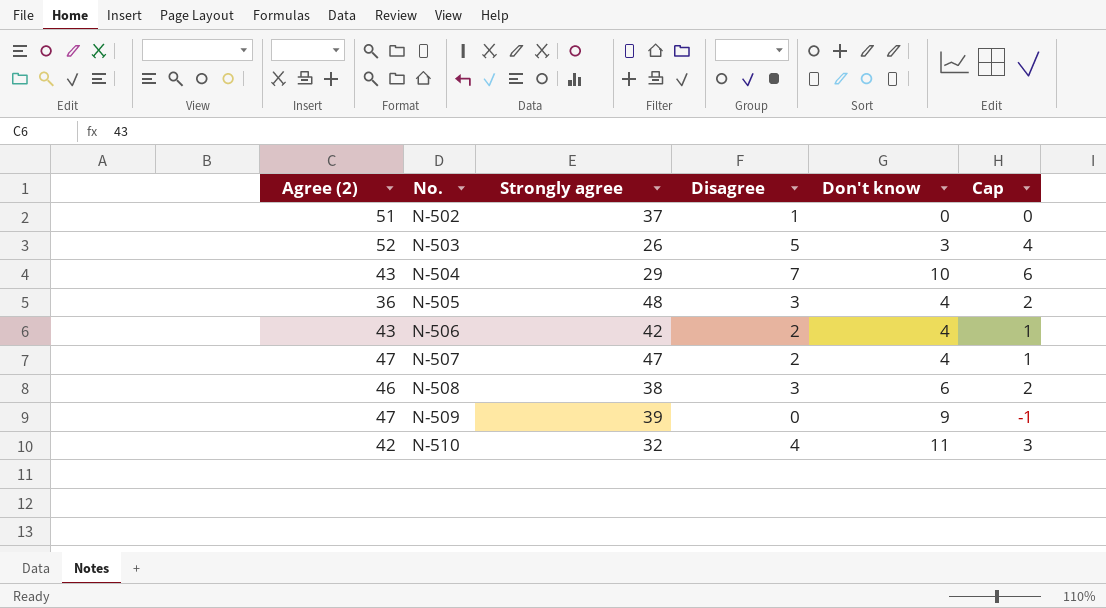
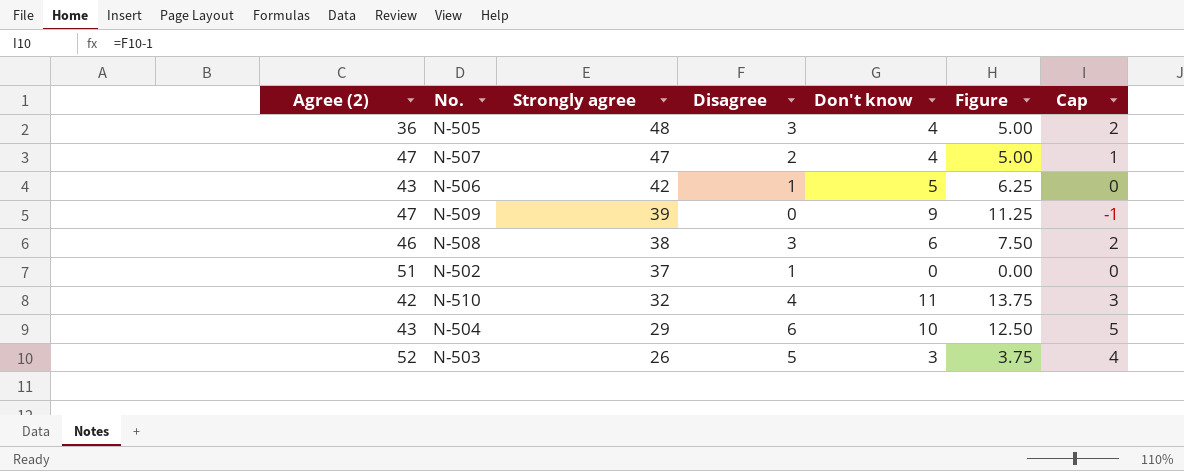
row order: No. ascending -> Strongly agree descending
column Figure | formula: none -> [Don't know] * 1.25
N-506 | Disagree: 2 -> 1
N-506 | Don't know: 4 -> 5
N-506 | Cap: 1 -> 0
N-504 | Disagree: 7 -> 6
N-504 | Cap: 6 -> 5

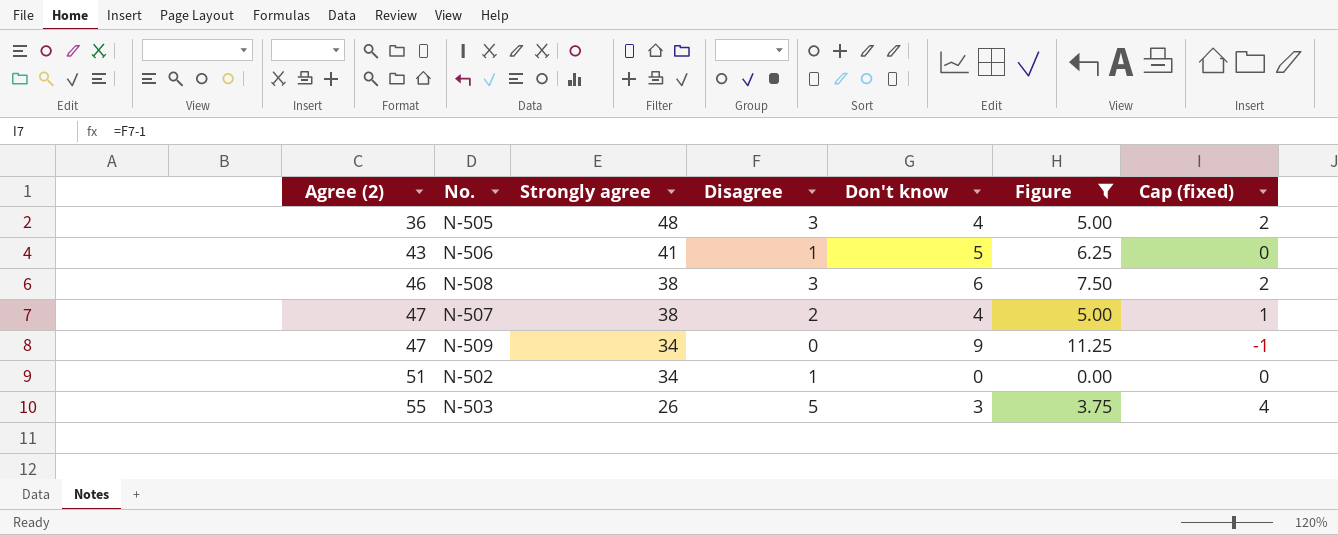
filter: none -> Figure <= 11.25
row order: Strongly agree descending -> Agree (2) ascending
column name: Cap -> Cap (fixed)
N-506 | Strongly agree: 42 -> 41
N-507 | Strongly agree: 47 -> 38
N-509 | Strongly agree: 39 -> 34
N-502 | Strongly agree: 37 -> 34
N-503 | Agree (2): 52 -> 55

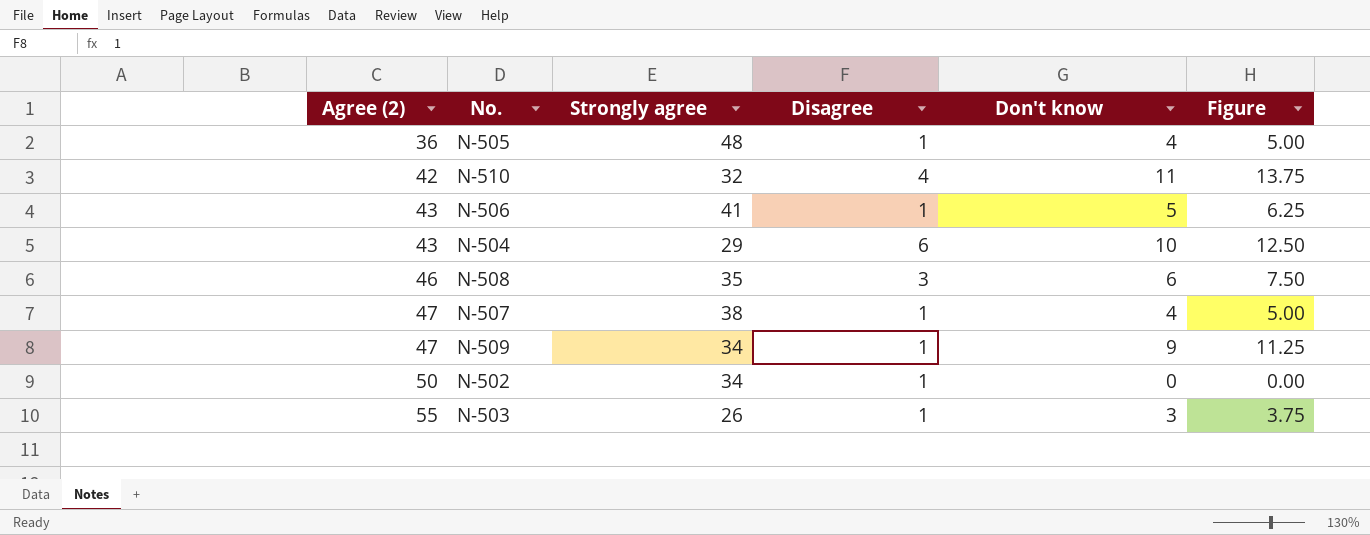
filter: Figure <= 11.25 -> none
column Cap (fixed) | formula: [Disagree] - 1 -> none
N-505 | Disagree: 3 -> 1
N-508 | Strongly agree: 38 -> 35
N-507 | Disagree: 2 -> 1
N-509 | Disagree: 0 -> 1
N-502 | Agree (2): 51 -> 50
N-503 | Disagree: 5 -> 1

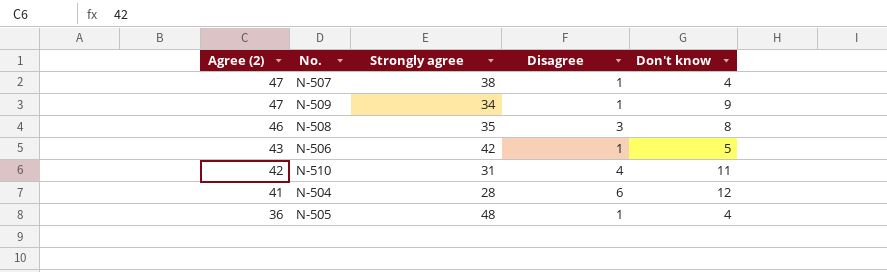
row order: Agree (2) ascending -> Agree (2) descending
column Figure | formula: [Don't know] * 1.25 -> none
row N-502: 50 | 34 | 1 | 0 | 0.00 -> none
row N-503: 55 | 26 | 1 | 3 | 3.75 -> none
N-508 | Don't know: 6 -> 8
N-506 | Strongly agree: 41 -> 42
N-510 | Strongly agree: 32 -> 31
N-504 | Agree (2): 43 -> 41
N-504 | Strongly agree: 29 -> 28
N-504 | Don't know: 10 -> 12

